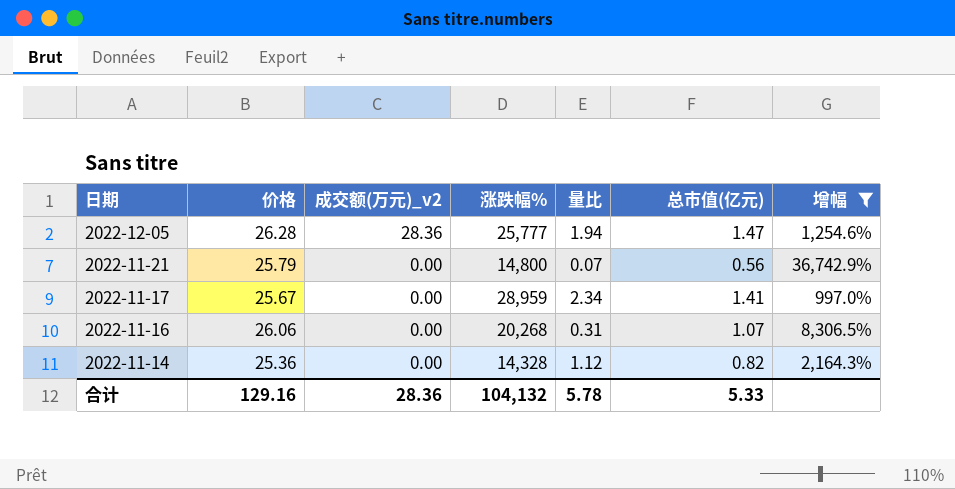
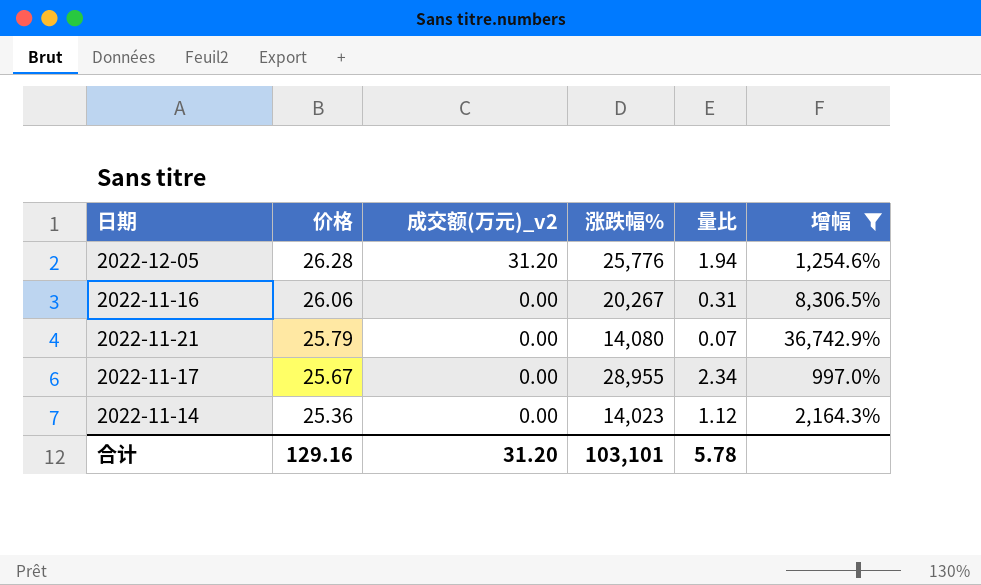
row order: 日期 descending -> 价格 descending
column 总市值(亿元) | position: 6 -> none
2022-12-05 | 成交额(万元)_v2: 28.36 -> 31.20
2022-12-05 | 涨跌幅%: 25,777 -> 25,776
2022-11-16 | 涨跌幅%: 20,268 -> 20,267
2022-11-21 | 涨跌幅%: 14,800 -> 14,080
2022-11-17 | 涨跌幅%: 28,959 -> 28,955
2022-11-14 | 涨跌幅%: 14,328 -> 14,023
合计 | 成交额(万元)_v2: 28.36 -> 31.20
合计 | 涨跌幅%: 104,132 -> 103,101

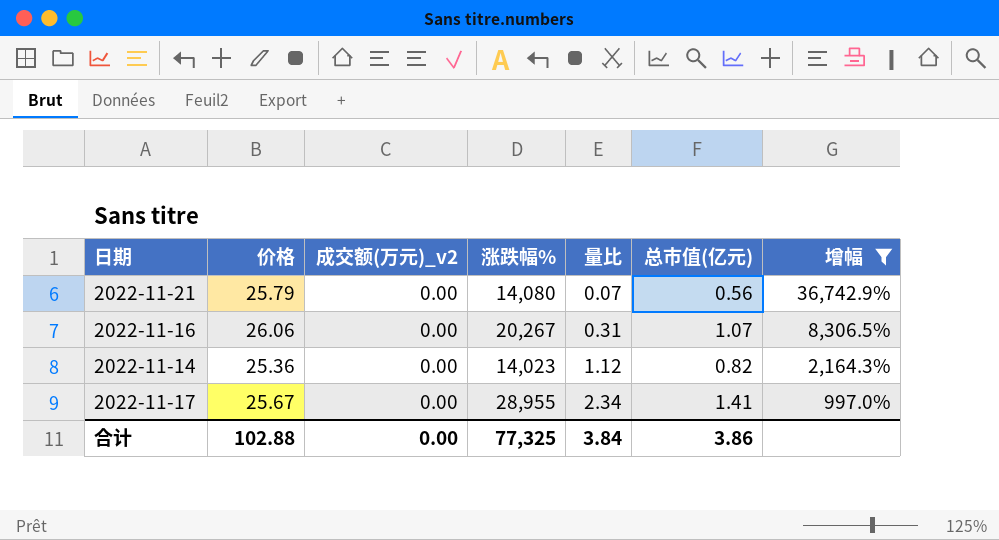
row order: 价格 descending -> 量比 ascending
column 总市值(亿元) | position: none -> 6
row 2022-12-05: 26.28 | 31.20 | 25,776 | 1.94 | 1,254.6% -> none
合计 | 价格: 129.16 -> 102.88
合计 | 成交额(万元)_v2: 31.20 -> 0.00
合计 | 涨跌幅%: 103,101 -> 77,325
合计 | 量比: 5.78 -> 3.84

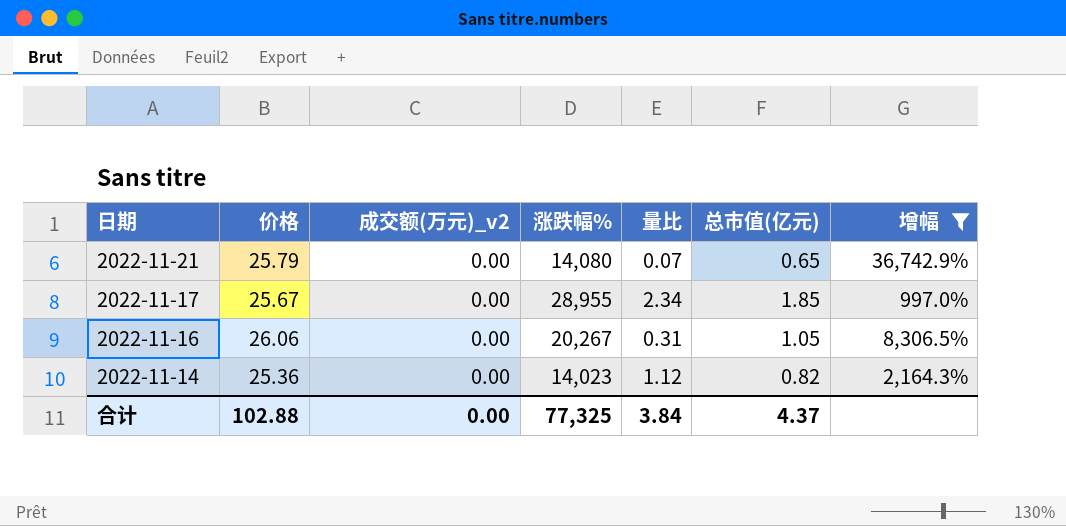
row order: 量比 ascending -> 日期 descending
2022-11-21 | 总市值(亿元): 0.56 -> 0.65
2022-11-17 | 总市值(亿元): 1.41 -> 1.85
2022-11-16 | 总市值(亿元): 1.07 -> 1.05
合计 | 总市值(亿元): 3.86 -> 4.37

